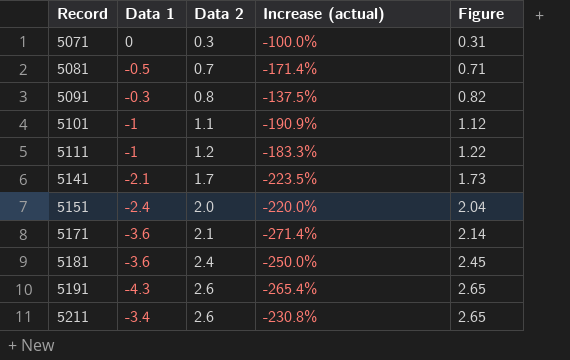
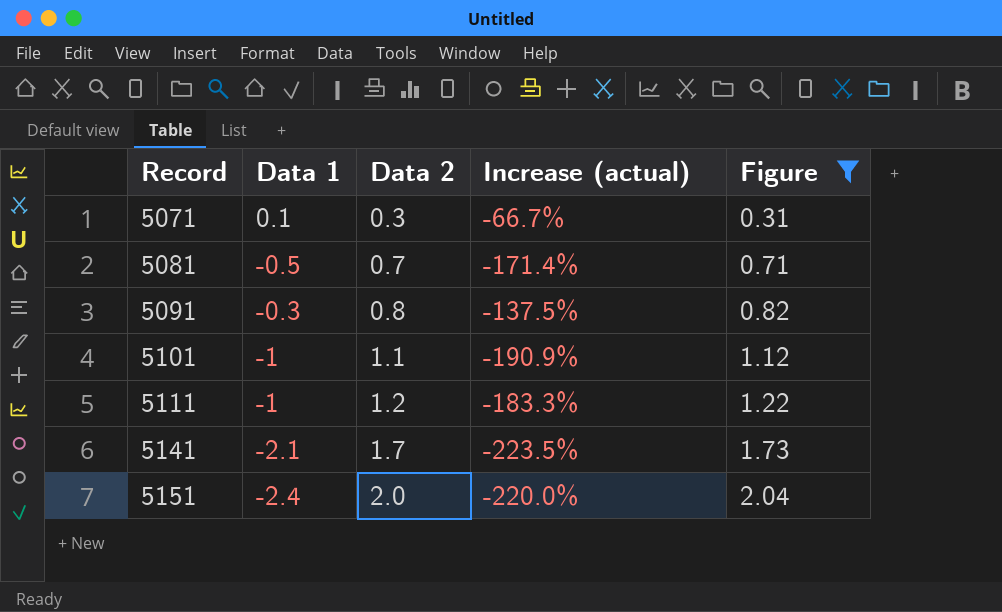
filter: none -> Figure <= 2.04
5071 | Data 1: 0 -> 0.1
5071 | Increase (actual): -100.0% -> -66.7%

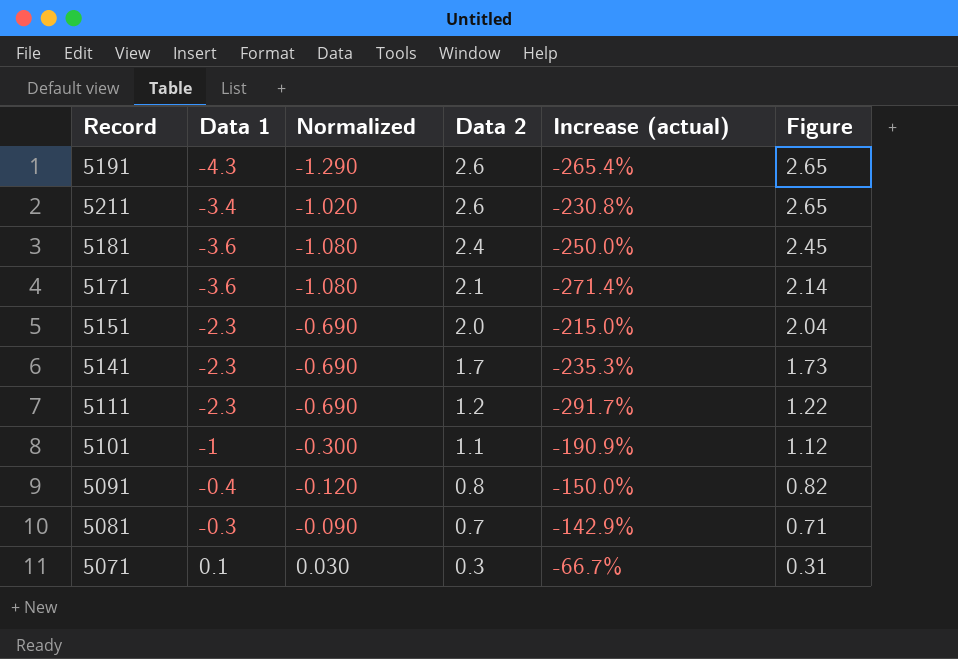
filter: Figure <= 2.04 -> none
row order: Record ascending -> Data 2 descending
column Normalized | formula: none -> [Data 1] * 0.3
5151 | Data 1: -2.4 -> -2.3
5151 | Increase (actual): -220.0% -> -215.0%
5141 | Data 1: -2.1 -> -2.3
5141 | Increase (actual): -223.5% -> -235.3%
5111 | Data 1: -1 -> -2.3
5111 | Increase (actual): -183.3% -> -291.7%
5091 | Data 1: -0.3 -> -0.4
5091 | Increase (actual): -137.5% -> -150.0%
5081 | Data 1: -0.5 -> -0.3
5081 | Increase (actual): -171.4% -> -142.9%

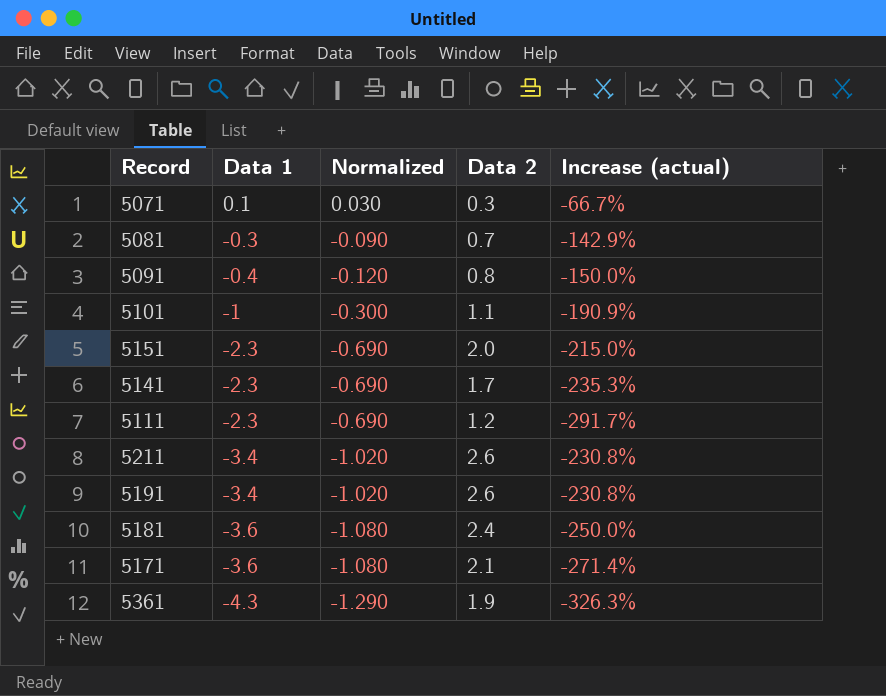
row order: Data 2 descending -> Data 1 descending
column Figure | formula: [Data 2] * 1.02 -> none
5191 | Data 1: -4.3 -> -3.4
5191 | Normalized: -1.290 -> -1.020
5191 | Increase (actual): -265.4% -> -230.8%
row 5361: none -> -4.3 | -1.290 | 1.9 | -326.3%

